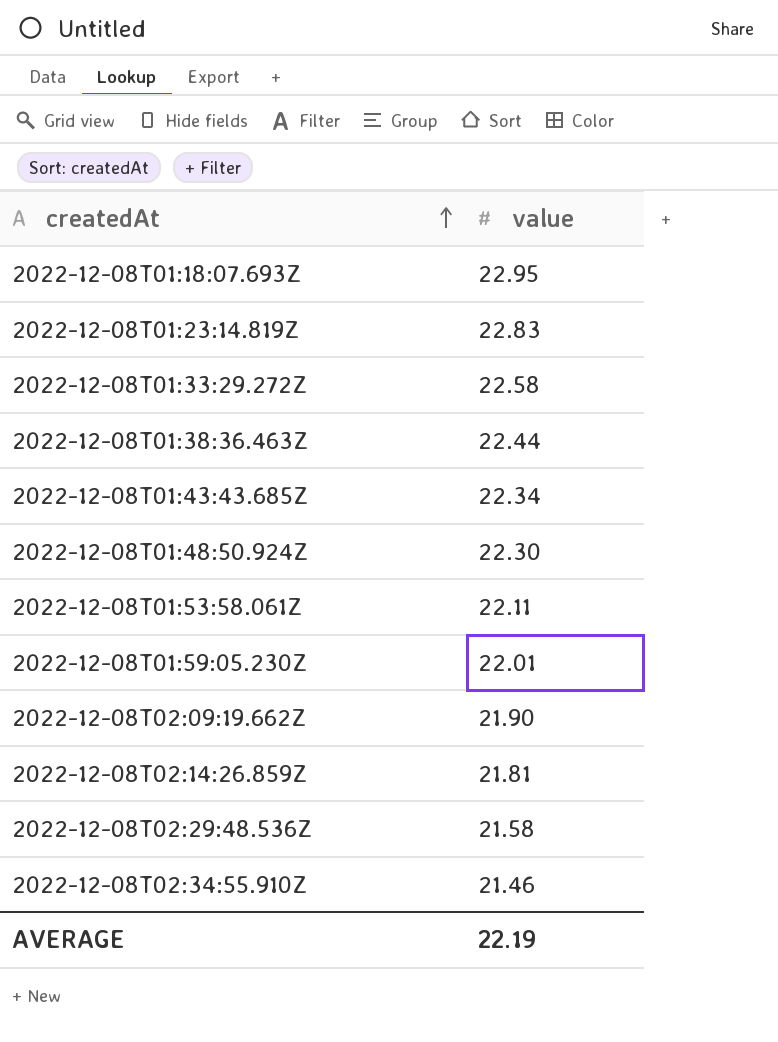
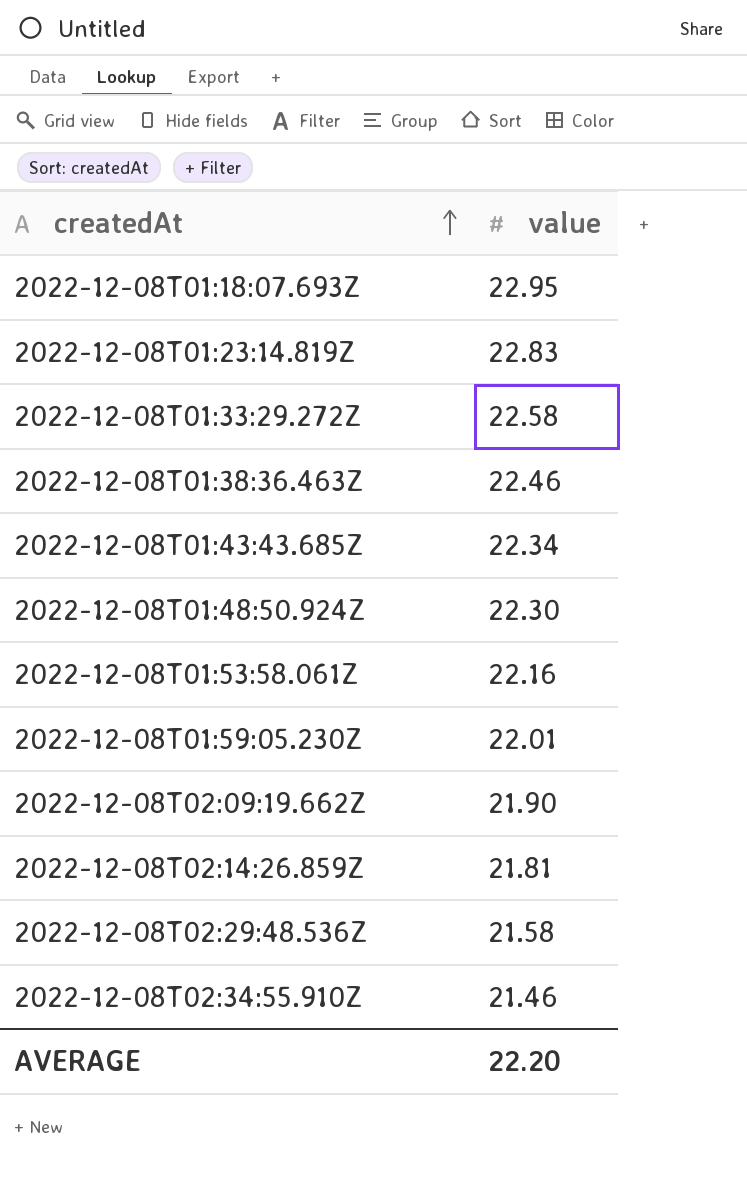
2022-12-08T01:38:36.463Z | value: 22.44 -> 22.46
2022-12-08T01:53:58.061Z | value: 22.11 -> 22.16
AVERAGE | value: 22.19 -> 22.20

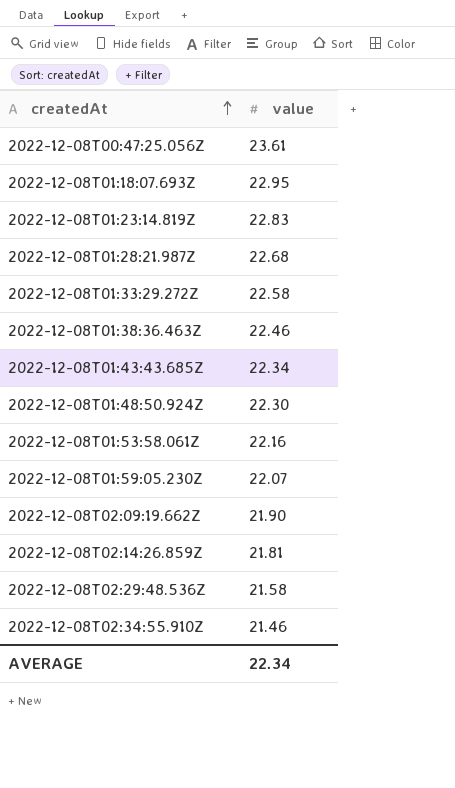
row 2022-12-08T00:47:25.056Z: none -> 23.61
row 2022-12-08T01:28:21.987Z: none -> 22.68
2022-12-08T01:59:05.230Z | value: 22.01 -> 22.07
AVERAGE | value: 22.20 -> 22.34

